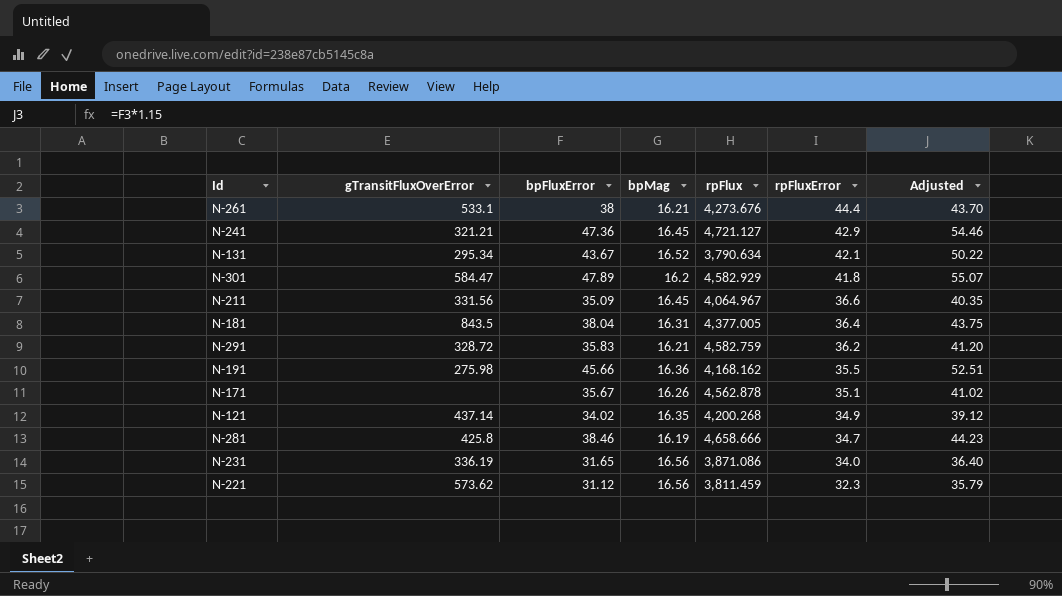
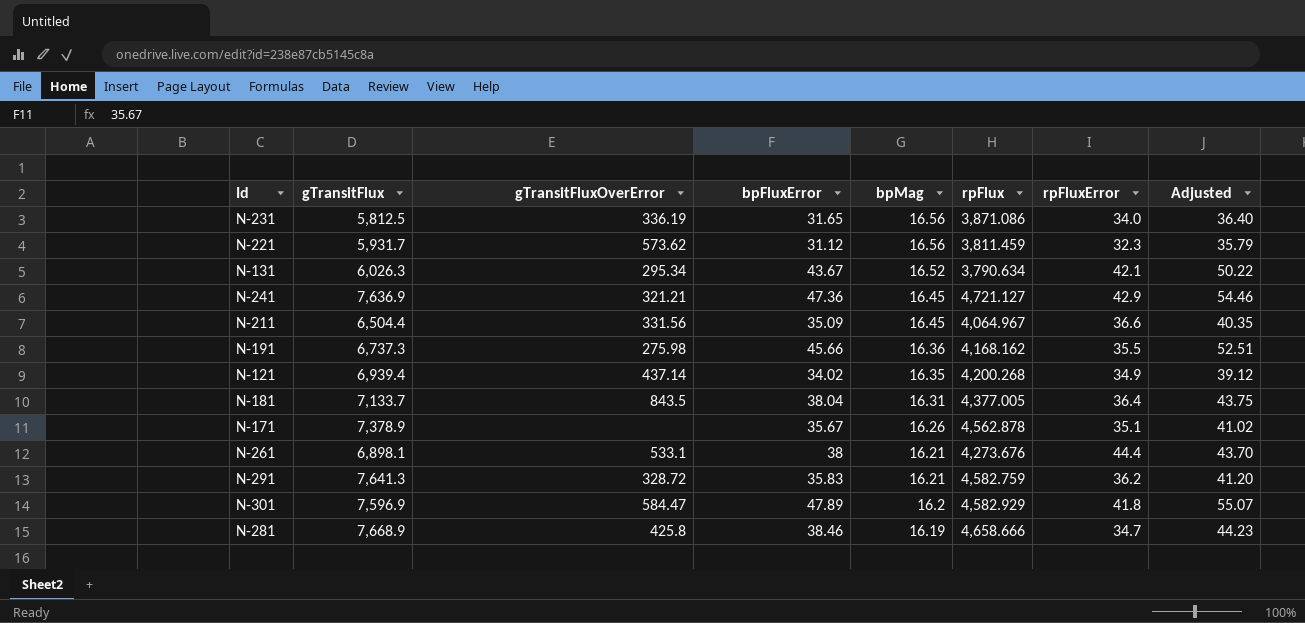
row order: rpFluxError descending -> bpMag descending
column gTransitFlux | position: none -> 2

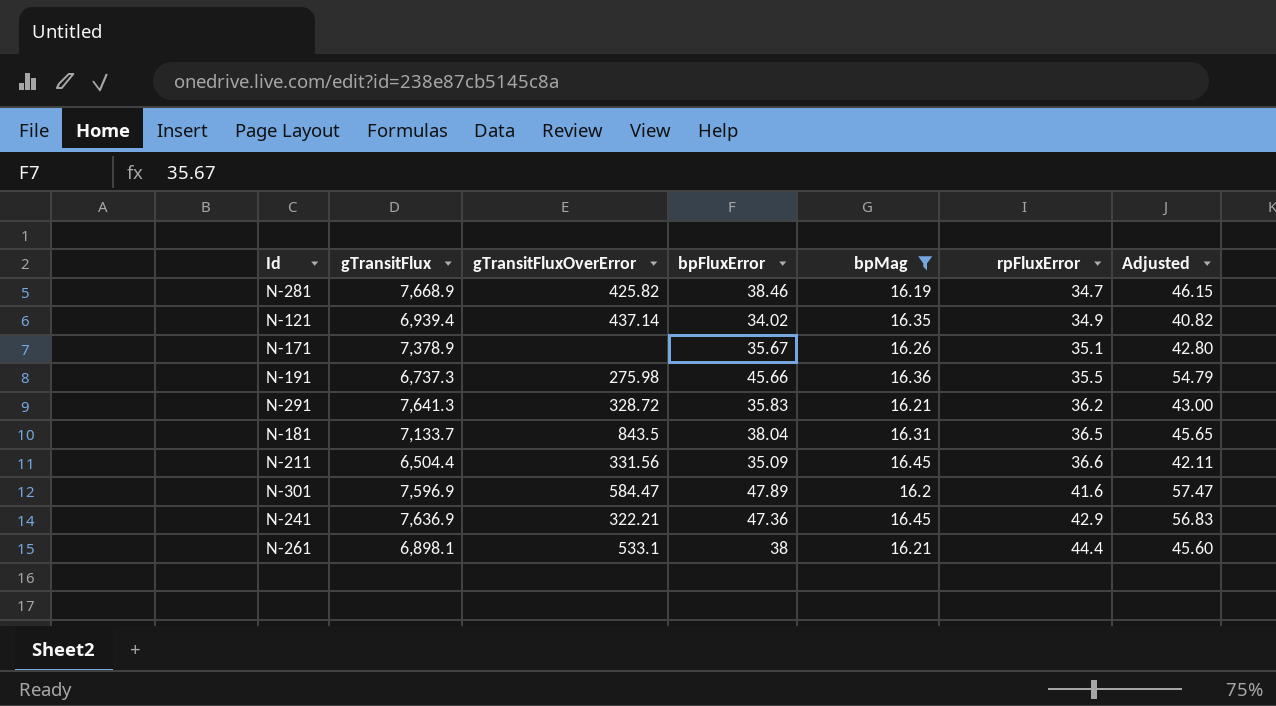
filter: none -> bpMag <= 16.45
row order: bpMag descending -> rpFluxError ascending
column rpFlux | position: 6 -> none
column Adjusted | formula: [bpFluxError] * 1.15 -> [bpFluxError] * 1.2
N-281 | gTransitFluxOverError: 425.8 -> 425.82
N-181 | rpFluxError: 36.4 -> 36.5
N-301 | rpFluxError: 41.8 -> 41.6
N-241 | gTransitFluxOverError: 321.21 -> 322.21

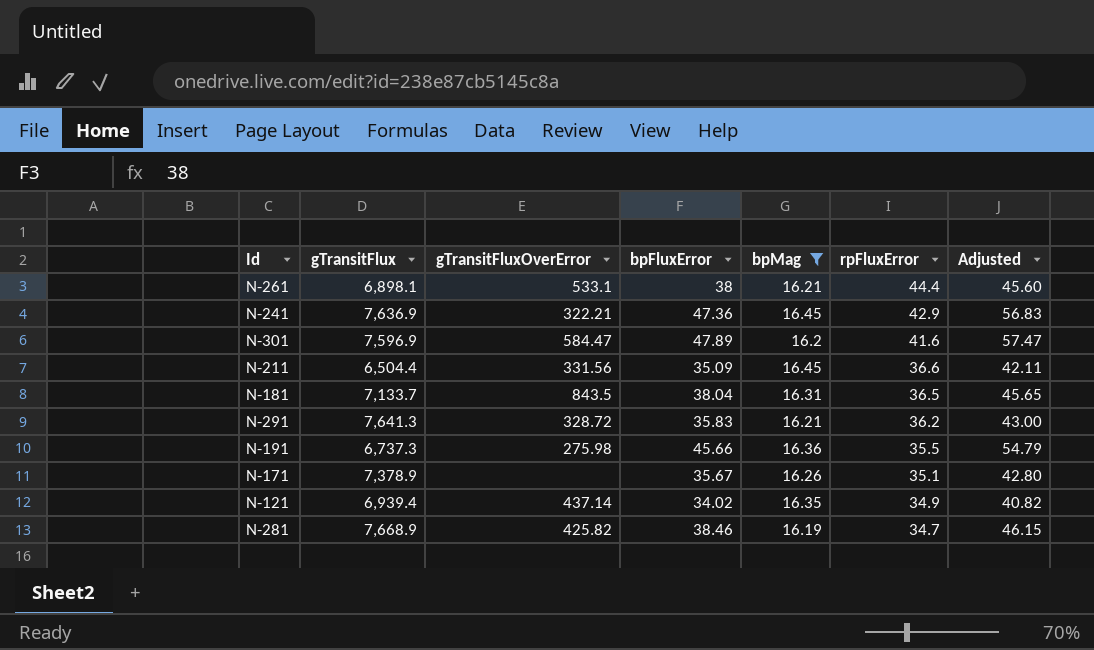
row order: rpFluxError ascending -> rpFluxError descending

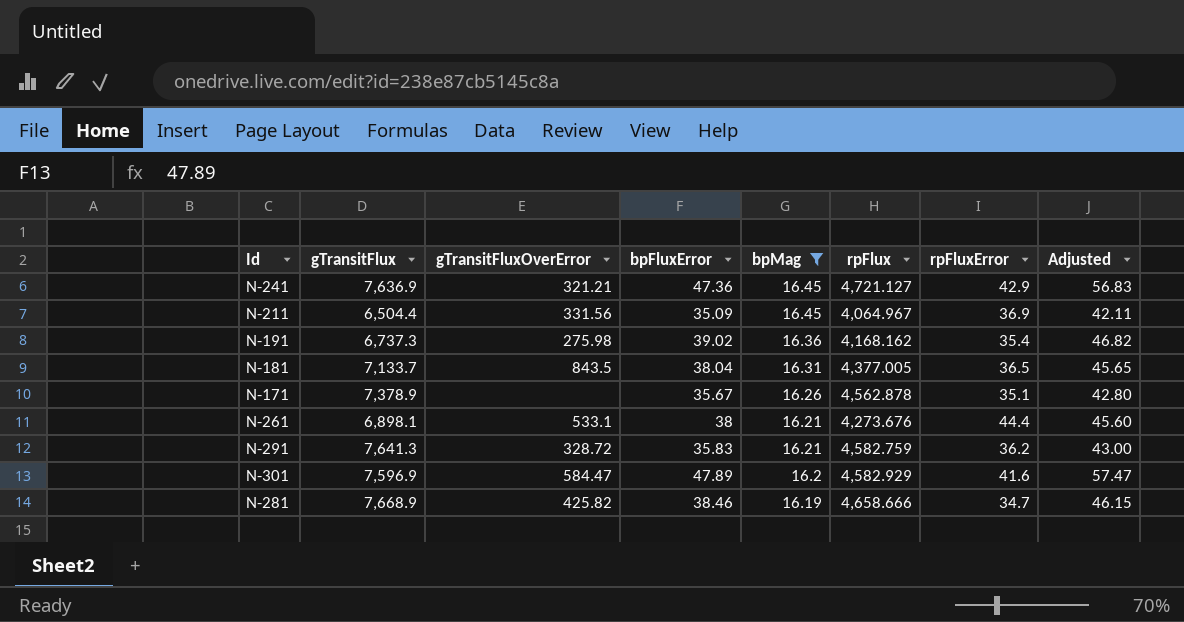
row order: rpFluxError descending -> bpMag descending
column rpFlux | position: none -> 6
row N-121: 6,939.4 | 437.14 | 34.02 | 16.35 | 34.9 | 40.82 -> none
N-241 | gTransitFluxOverError: 322.21 -> 321.21
N-211 | rpFluxError: 36.6 -> 36.9
N-191 | bpFluxError: 45.66 -> 39.02
N-191 | rpFluxError: 35.5 -> 35.4
N-191 | Adjusted: 54.79 -> 46.82

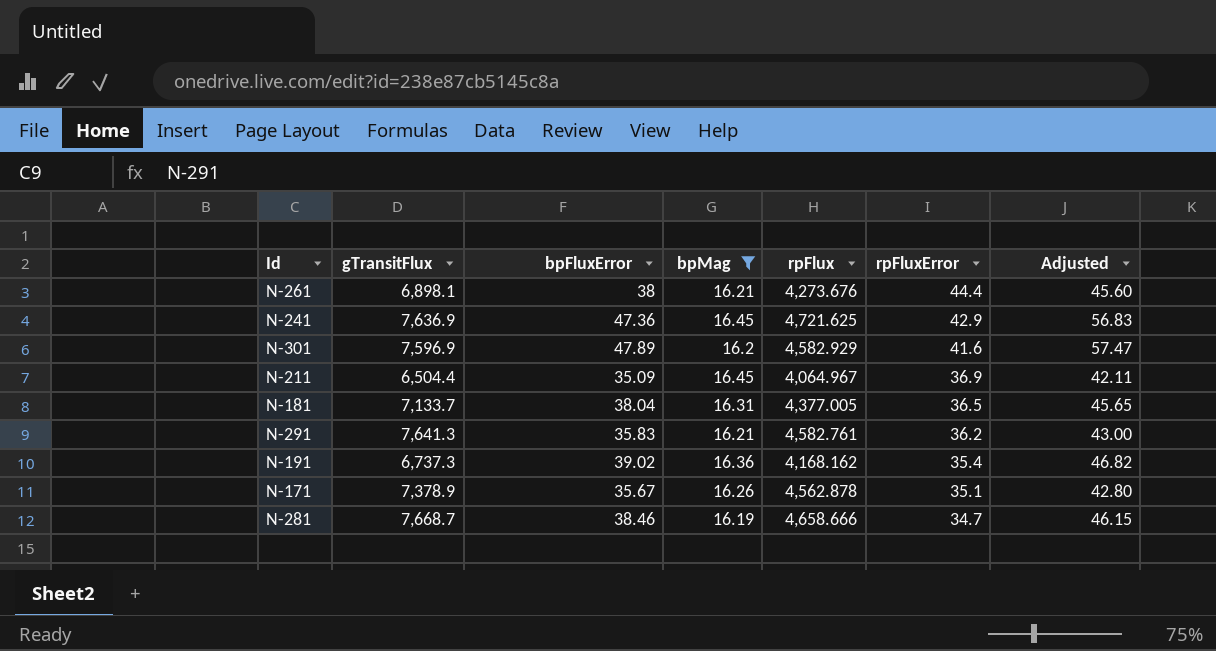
row order: bpMag descending -> rpFluxError descending
column gTransitFluxOverError | position: 3 -> none
N-241 | rpFlux: 4,721.127 -> 4,721.625
N-291 | rpFlux: 4,582.759 -> 4,582.761
N-281 | gTransitFlux: 7,668.9 -> 7,668.7

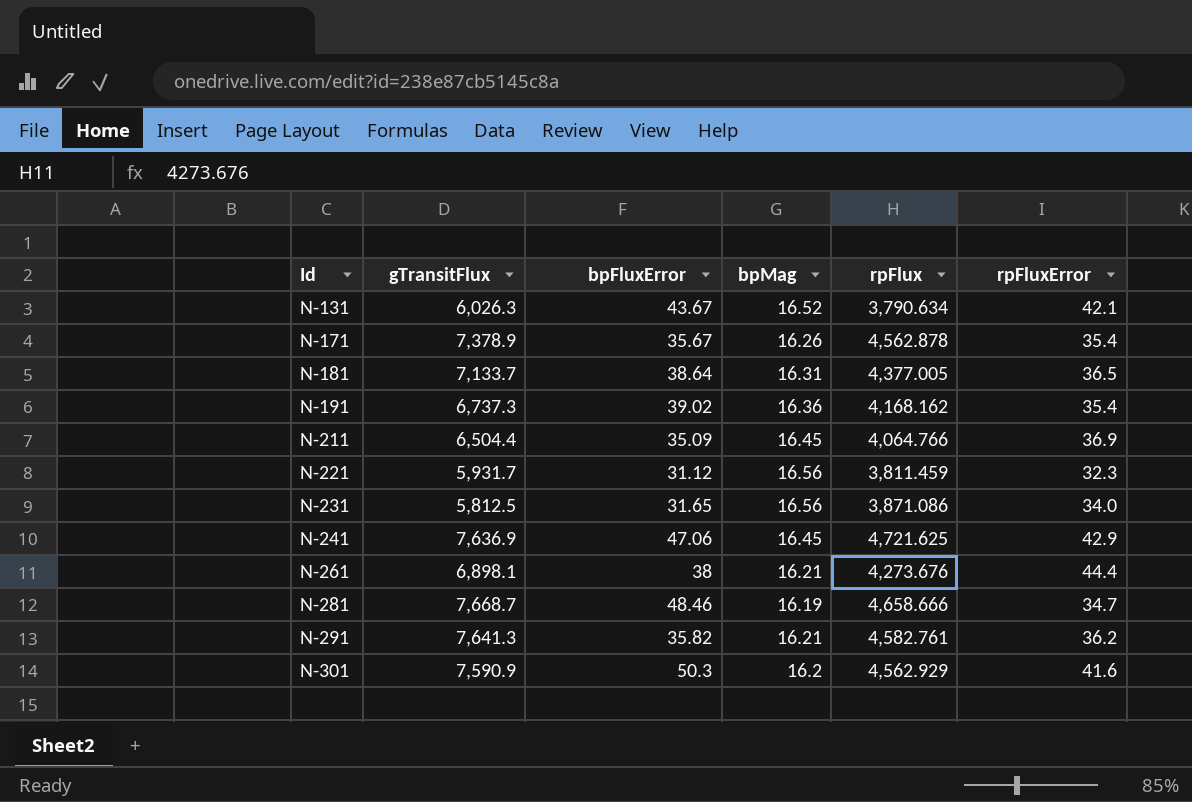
filter: bpMag <= 16.45 -> none
row order: rpFluxError descending -> Id ascending
column Adjusted | formula: [bpFluxError] * 1.2 -> none
N-171 | rpFluxError: 35.1 -> 35.4
N-181 | bpFluxError: 38.04 -> 38.64
N-211 | rpFlux: 4,064.967 -> 4,064.766
N-241 | bpFluxError: 47.36 -> 47.06
N-281 | bpFluxError: 38.46 -> 48.46
N-291 | bpFluxError: 35.83 -> 35.82
N-301 | gTransitFlux: 7,596.9 -> 7,590.9
N-301 | bpFluxError: 47.89 -> 50.3
N-301 | rpFlux: 4,582.929 -> 4,562.929

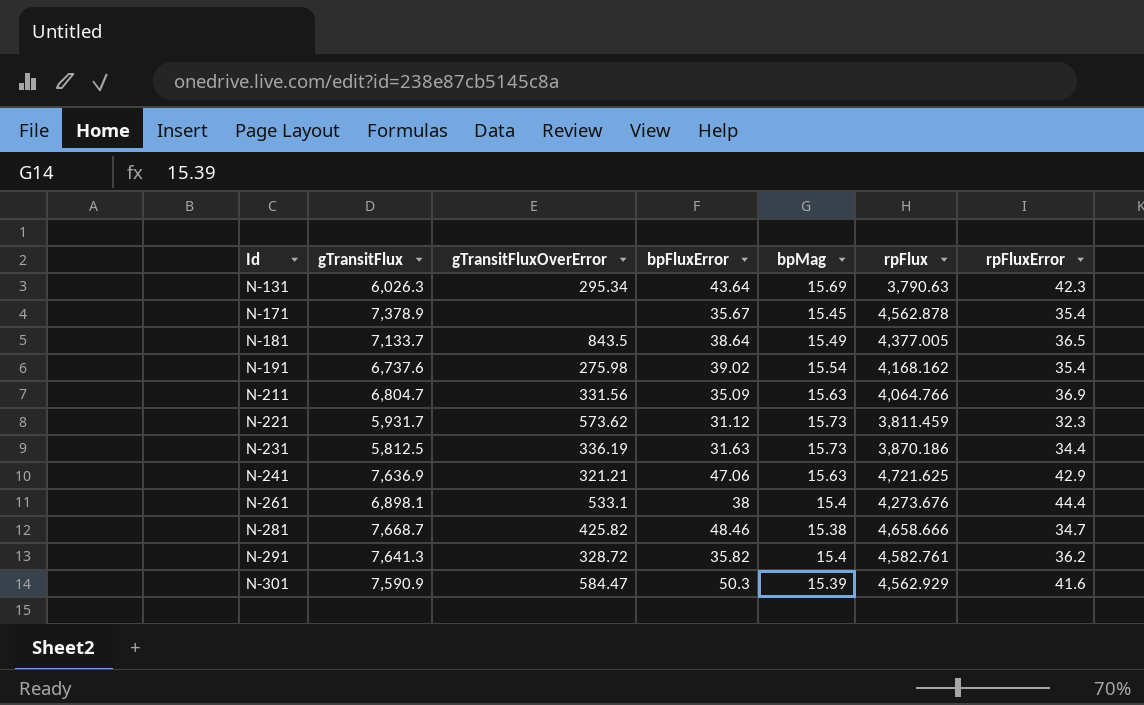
column gTransitFluxOverError | position: none -> 3
N-131 | bpFluxError: 43.67 -> 43.64
N-131 | bpMag: 16.52 -> 15.69
N-131 | rpFlux: 3,790.634 -> 3,790.63
N-131 | rpFluxError: 42.1 -> 42.3
N-171 | bpMag: 16.26 -> 15.45
N-181 | bpMag: 16.31 -> 15.49
N-191 | gTransitFlux: 6,737.3 -> 6,737.6
N-191 | bpMag: 16.36 -> 15.54
N-211 | gTransitFlux: 6,504.4 -> 6,804.7
N-211 | bpMag: 16.45 -> 15.63
N-221 | bpMag: 16.56 -> 15.73
N-231 | bpFluxError: 31.65 -> 31.63
N-231 | bpMag: 16.56 -> 15.73
N-231 | rpFlux: 3,871.086 -> 3,870.186
N-231 | rpFluxError: 34.0 -> 34.4
N-241 | bpMag: 16.45 -> 15.63
N-261 | bpMag: 16.21 -> 15.4
N-281 | bpMag: 16.19 -> 15.38
N-291 | bpMag: 16.21 -> 15.4
N-301 | bpMag: 16.2 -> 15.39

